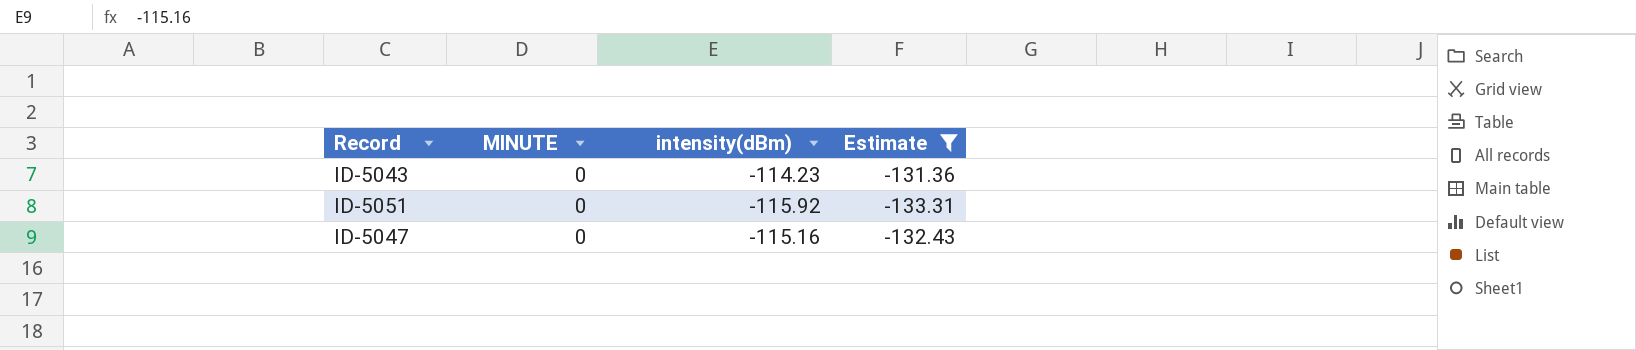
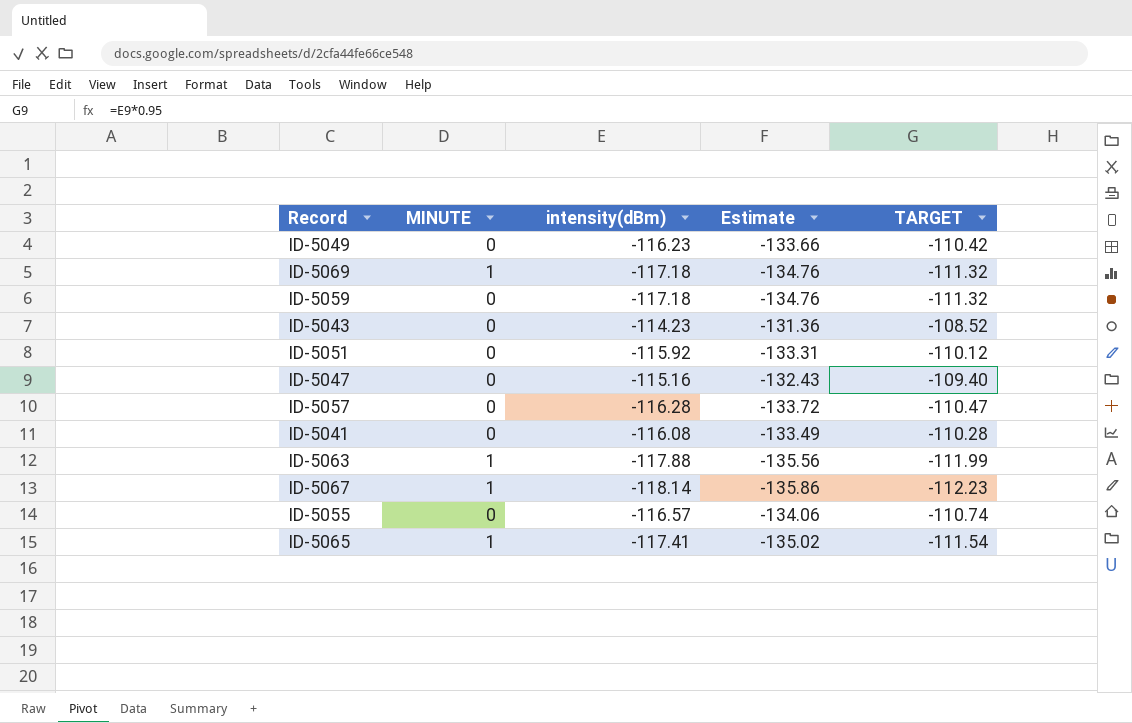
filter: Estimate >= -133.31 -> none
column TARGET | formula: none -> [intensity(dBm)] * 0.95

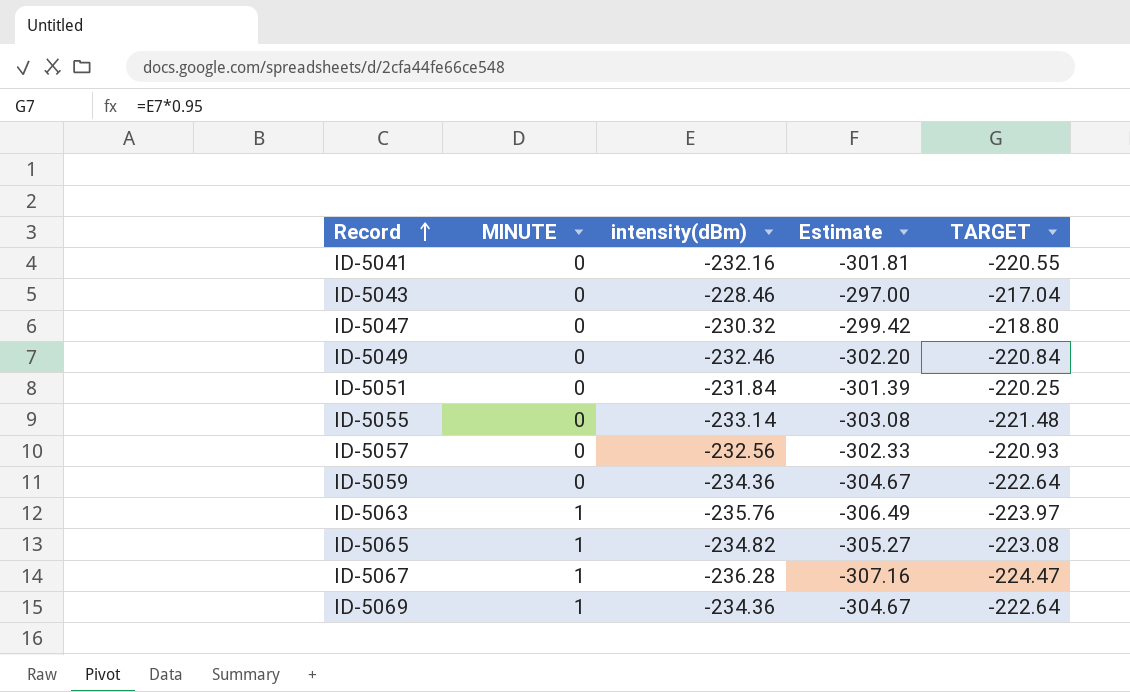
row order: none -> Record ascending
column Estimate | formula: [intensity(dBm)] * 1.15 -> [intensity(dBm)] * 1.3
ID-5041 | intensity(dBm): -116.08 -> -232.16
ID-5041 | TARGET: -110.28 -> -220.55
ID-5043 | intensity(dBm): -114.23 -> -228.46
ID-5043 | TARGET: -108.52 -> -217.04
ID-5047 | intensity(dBm): -115.16 -> -230.32
ID-5047 | TARGET: -109.40 -> -218.80
ID-5049 | intensity(dBm): -116.23 -> -232.46
ID-5049 | TARGET: -110.42 -> -220.84
ID-5051 | intensity(dBm): -115.92 -> -231.84
ID-5051 | TARGET: -110.12 -> -220.25
ID-5055 | intensity(dBm): -116.57 -> -233.14
ID-5055 | TARGET: -110.74 -> -221.48
ID-5057 | intensity(dBm): -116.28 -> -232.56
ID-5057 | TARGET: -110.47 -> -220.93
ID-5059 | intensity(dBm): -117.18 -> -234.36
ID-5059 | TARGET: -111.32 -> -222.64
ID-5063 | intensity(dBm): -117.88 -> -235.76
ID-5063 | TARGET: -111.99 -> -223.97
ID-5065 | intensity(dBm): -117.41 -> -234.82
ID-5065 | TARGET: -111.54 -> -223.08
ID-5067 | intensity(dBm): -118.14 -> -236.28
ID-5067 | TARGET: -112.23 -> -224.47
ID-5069 | intensity(dBm): -117.18 -> -234.36
ID-5069 | TARGET: -111.32 -> -222.64

